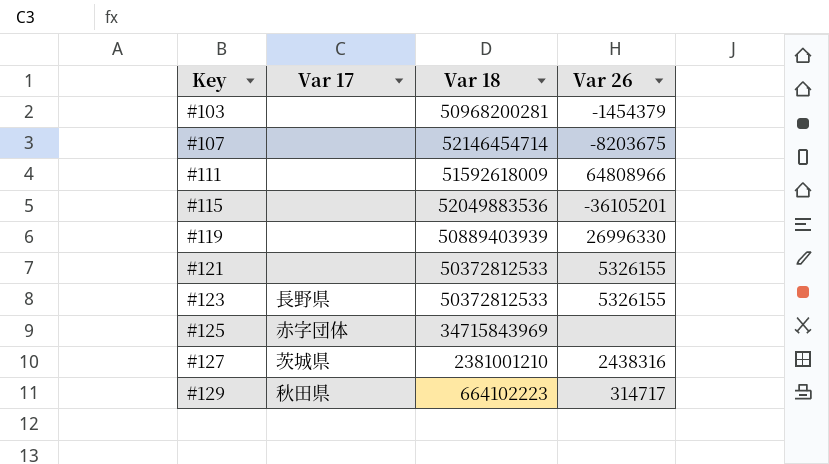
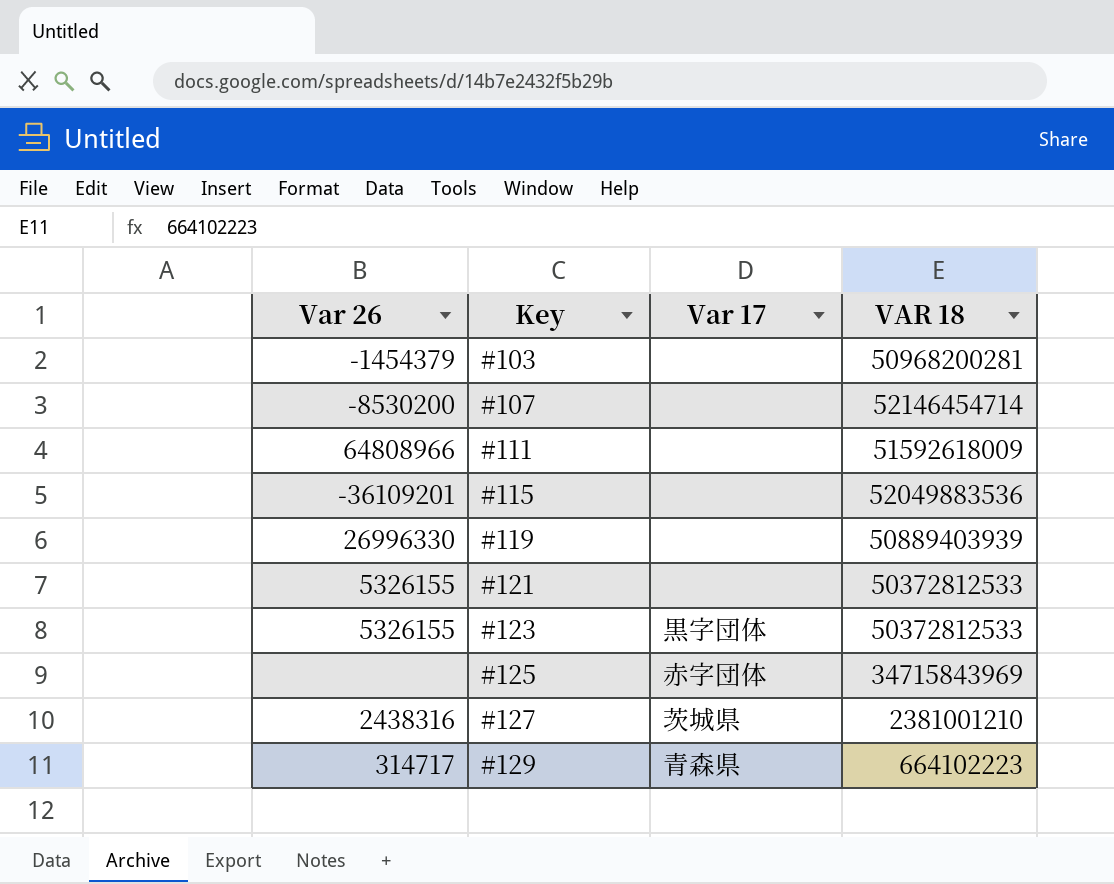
column Var 26 | position: 4 -> 1
column name: Var 18 -> VAR 18
#107 | Var 26: -8203675 -> -8530200
#115 | Var 26: -36105201 -> -36109201
#123 | Var 17: 長野県 -> 黒字団体
#129 | Var 17: 秋田県 -> 青森県

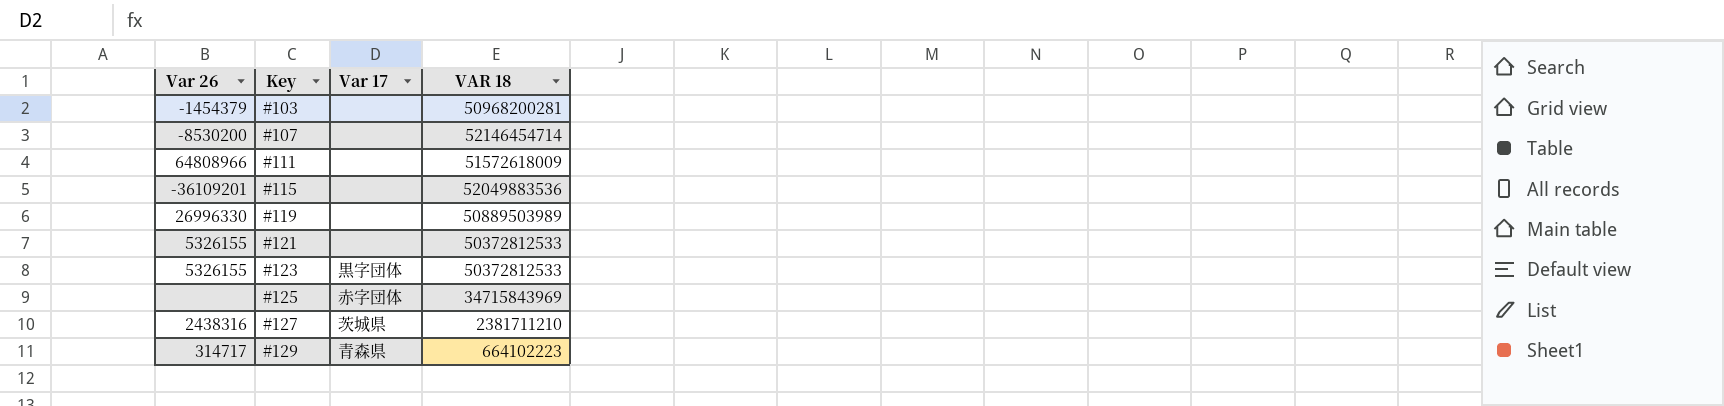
#111 | VAR 18: 51592618009 -> 51572618009
#119 | VAR 18: 50889403939 -> 50889503989
#127 | VAR 18: 2381001210 -> 2381711210

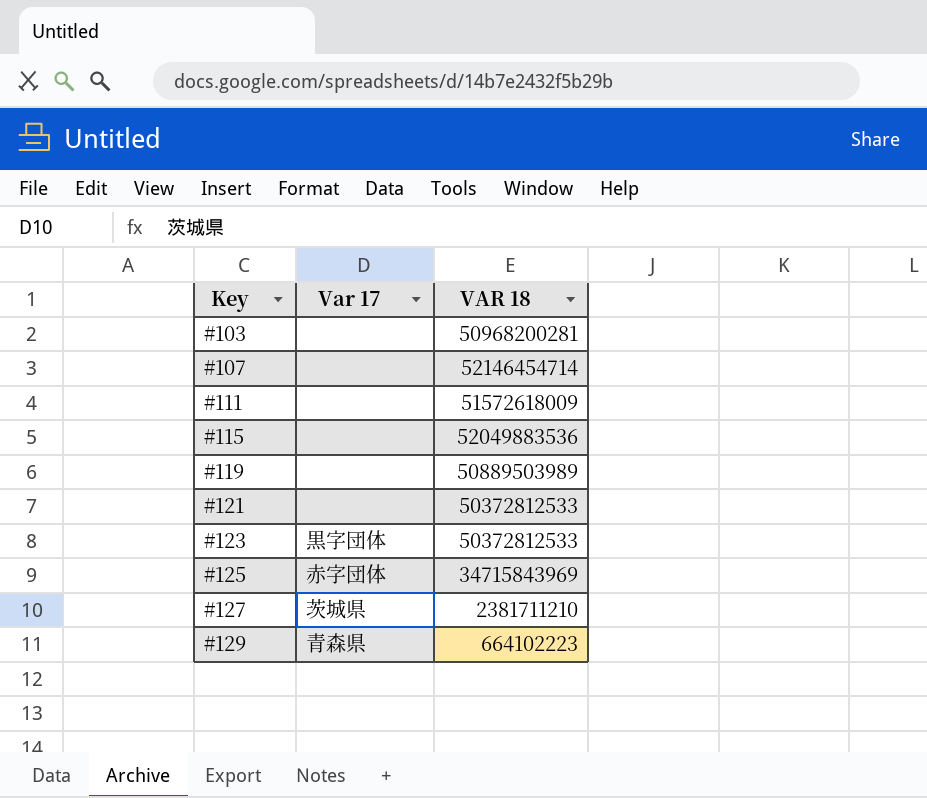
column Var 26 | position: 1 -> none

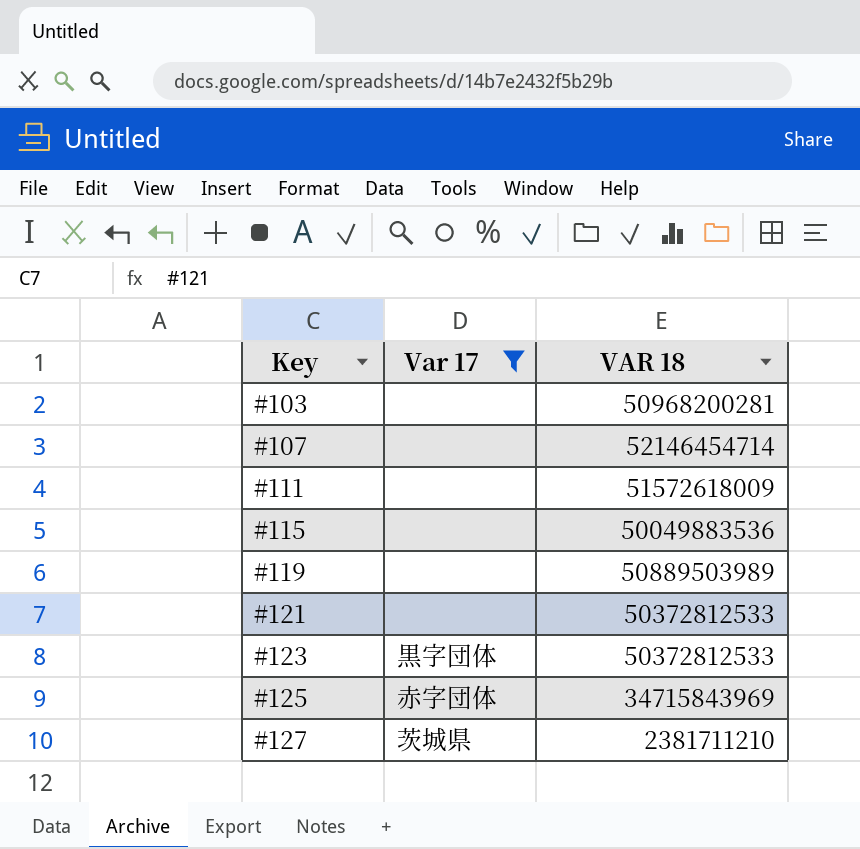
filter: none -> Var 17 != 青森県
#115 | VAR 18: 52049883536 -> 50049883536

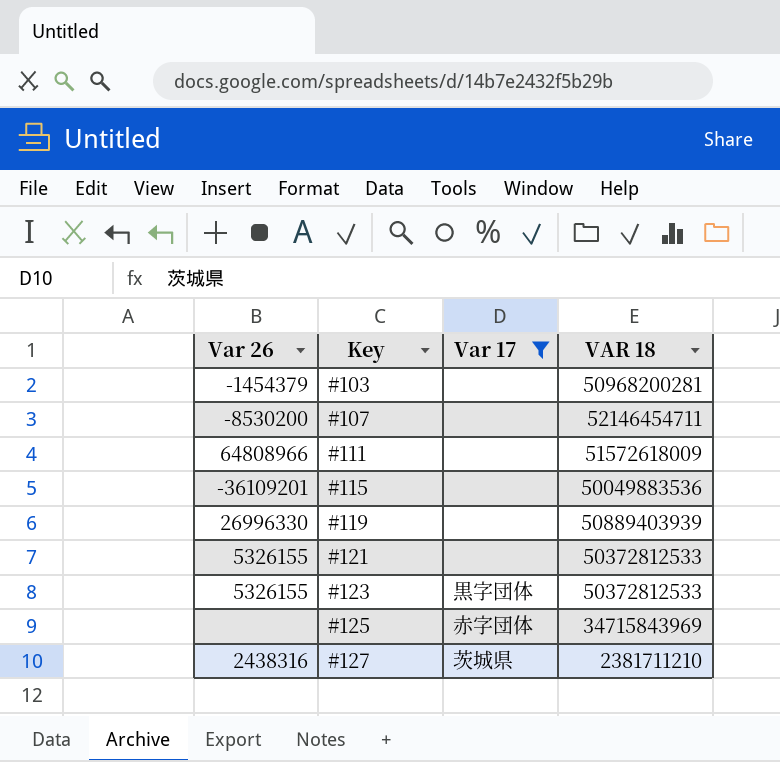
column Var 26 | position: none -> 1
#107 | VAR 18: 52146454714 -> 52146454711
#119 | VAR 18: 50889503989 -> 50889403939

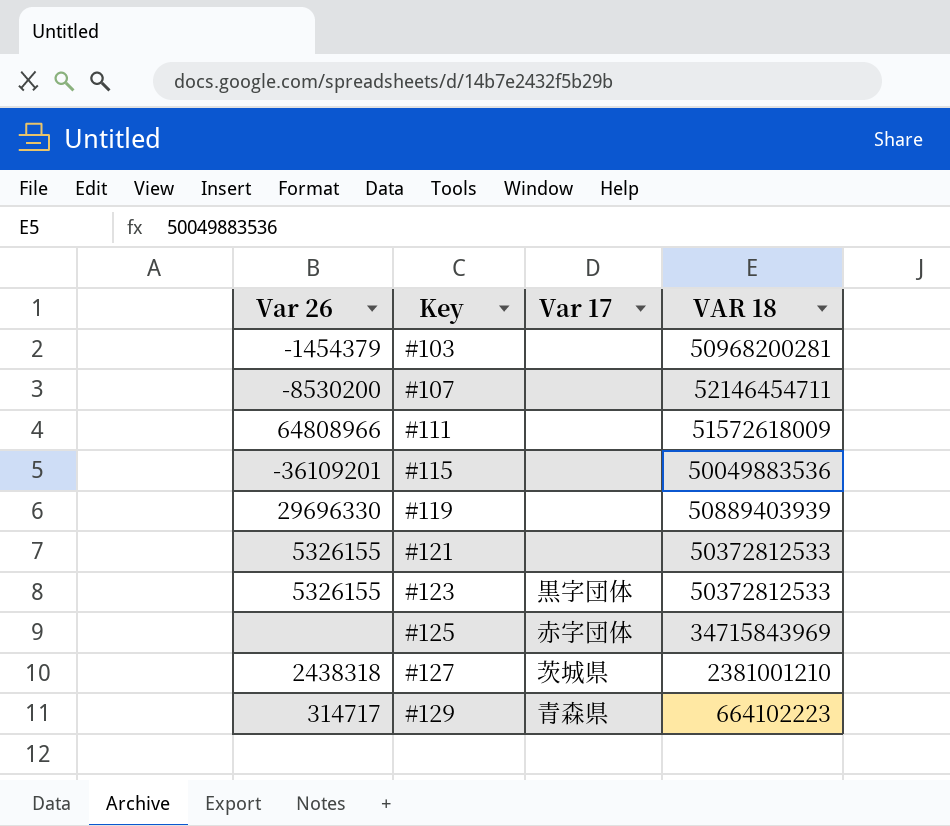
filter: Var 17 != 青森県 -> none
#119 | Var 26: 26996330 -> 29696330
#127 | Var 26: 2438316 -> 2438318
#127 | VAR 18: 2381711210 -> 2381001210

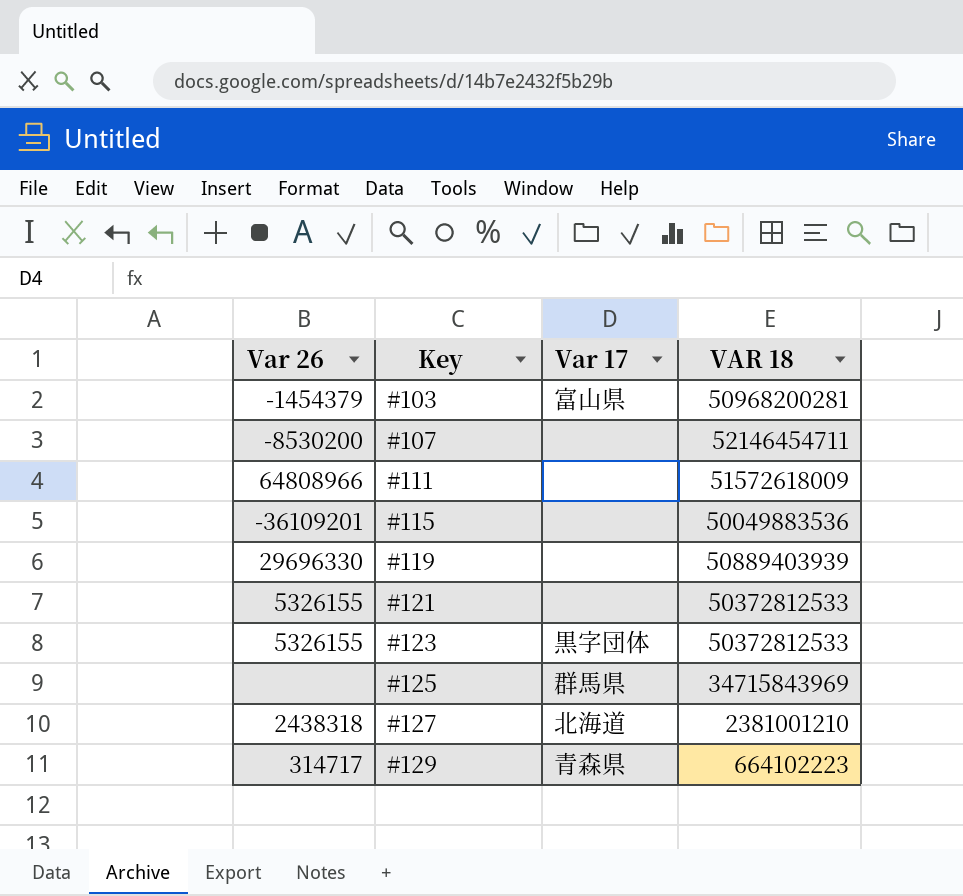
#103 | Var 17: none -> 富山県
#125 | Var 17: 赤字団体 -> 群馬県
#127 | Var 17: 茨城県 -> 北海道

